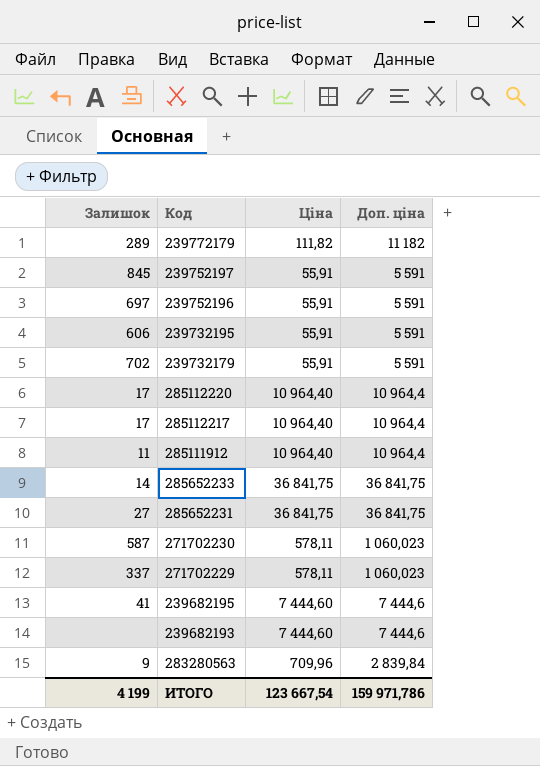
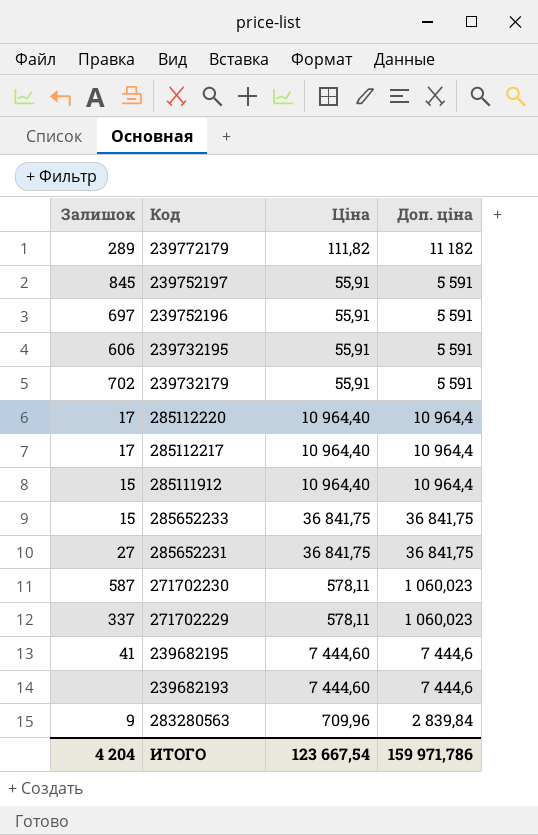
285111912 | Залишок: 11 -> 15
285652233 | Залишок: 14 -> 15
ИТОГО | Залишок: 4 199 -> 4 204

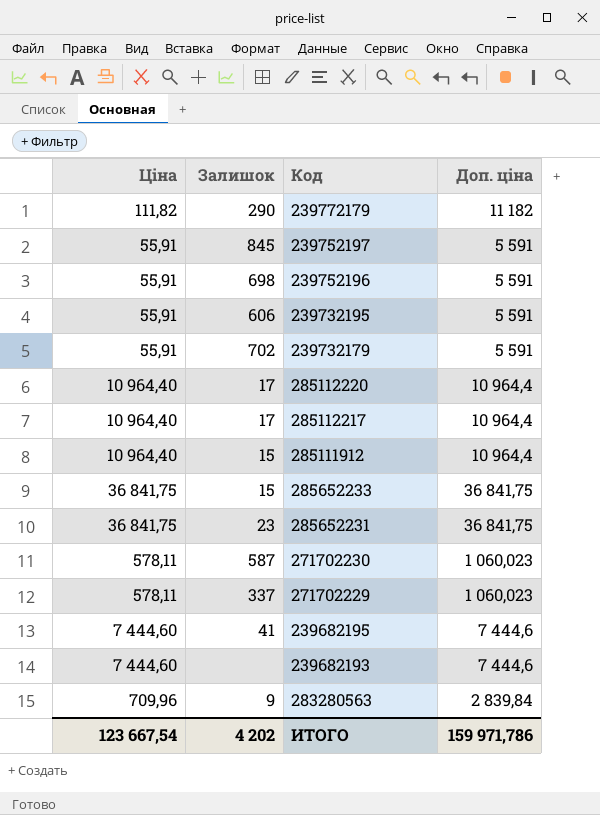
column Ціна | position: 3 -> 1
239772179 | Залишок: 289 -> 290
239752196 | Залишок: 697 -> 698
285652231 | Залишок: 27 -> 23
ИТОГО | Залишок: 4 204 -> 4 202

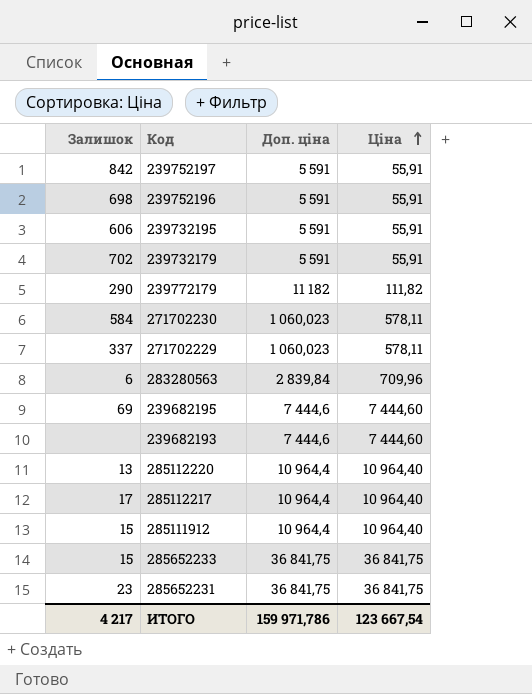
row order: none -> Ціна ascending
column Ціна | position: 1 -> 4
239752197 | Залишок: 845 -> 842
271702230 | Залишок: 587 -> 584
283280563 | Залишок: 9 -> 6
239682195 | Залишок: 41 -> 69
285112220 | Залишок: 17 -> 13
ИТОГО | Залишок: 4 202 -> 4 217

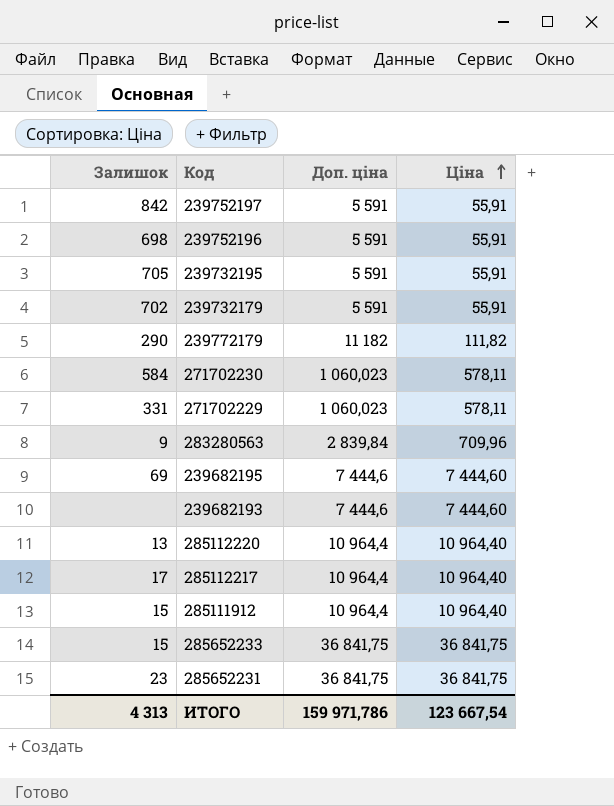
239732195 | Залишок: 606 -> 705
271702229 | Залишок: 337 -> 331
283280563 | Залишок: 6 -> 9
ИТОГО | Залишок: 4 217 -> 4 313

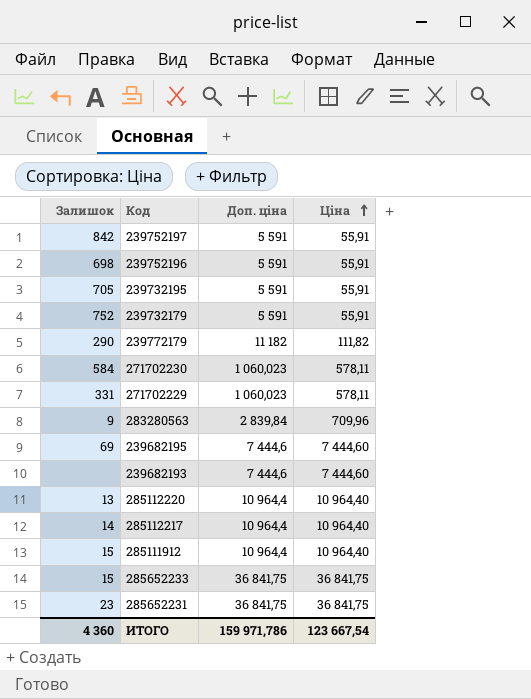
239732179 | Залишок: 702 -> 752
285112217 | Залишок: 17 -> 14
ИТОГО | Залишок: 4 313 -> 4 360

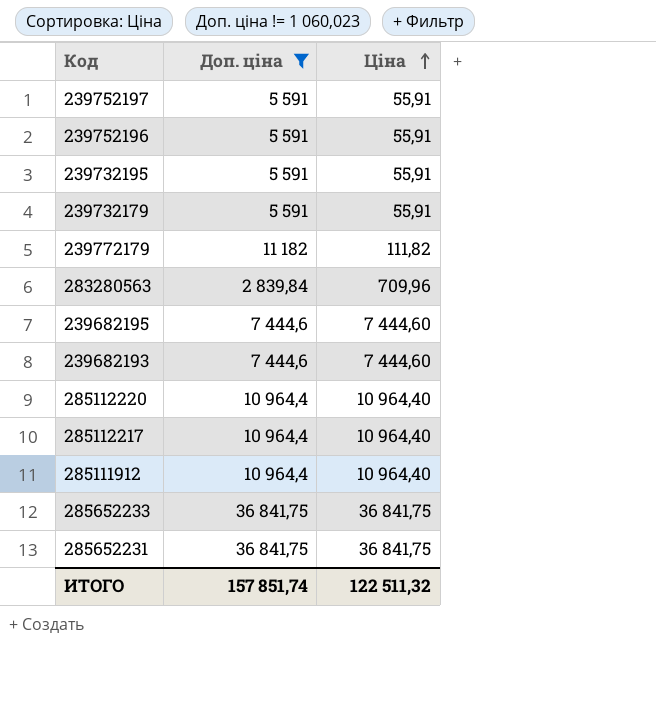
filter: none -> Доп. ціна != 1 060,023
column Залишок | position: 1 -> none
ИТОГО | Доп. ціна: 159 971,786 -> 157 851,74
ИТОГО | Ціна: 123 667,54 -> 122 511,32

